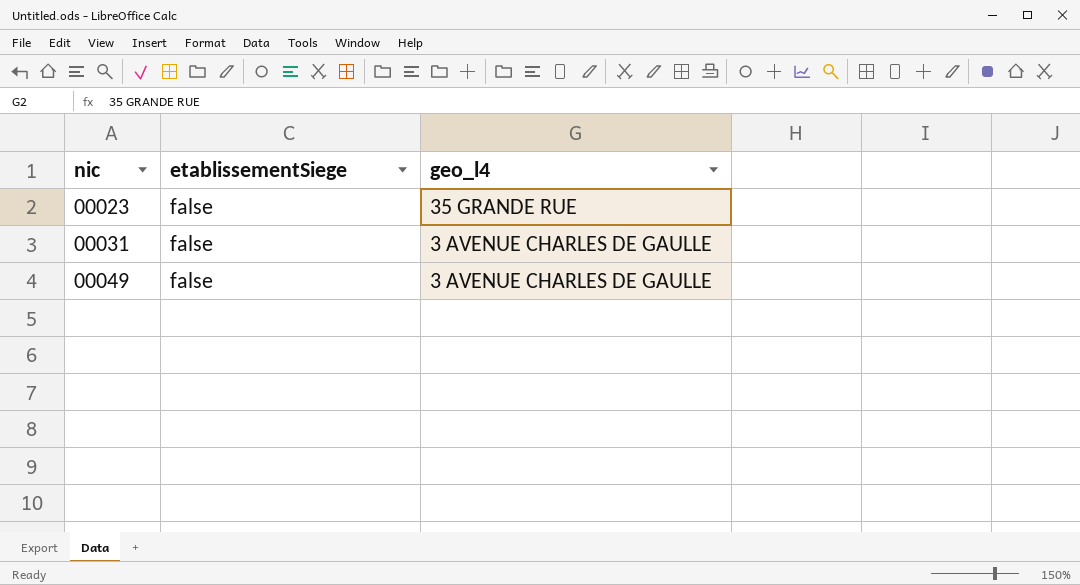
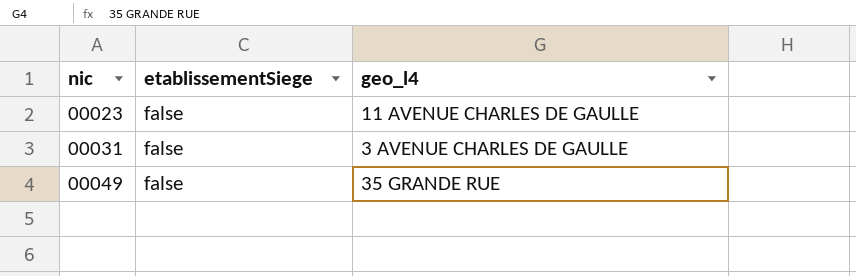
00023 | geo_l4: 35 GRANDE RUE -> 11 AVENUE CHARLES DE GAULLE
00049 | geo_l4: 3 AVENUE CHARLES DE GAULLE -> 35 GRANDE RUE

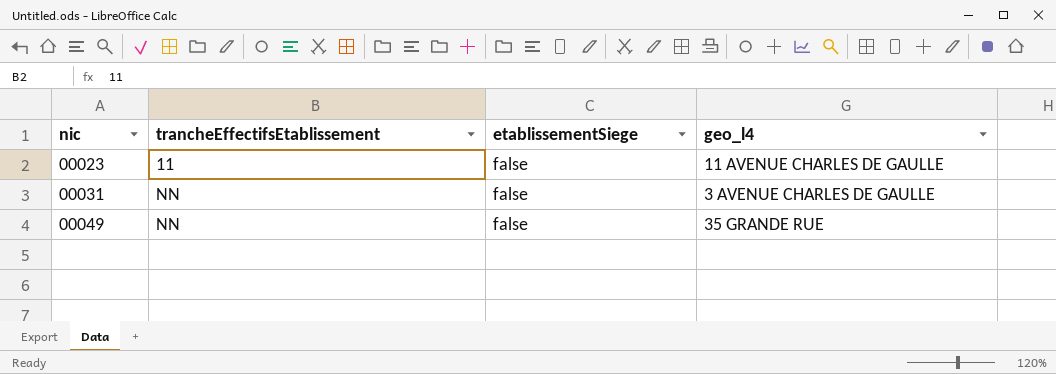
column trancheEffectifsEtablissement | position: none -> 2

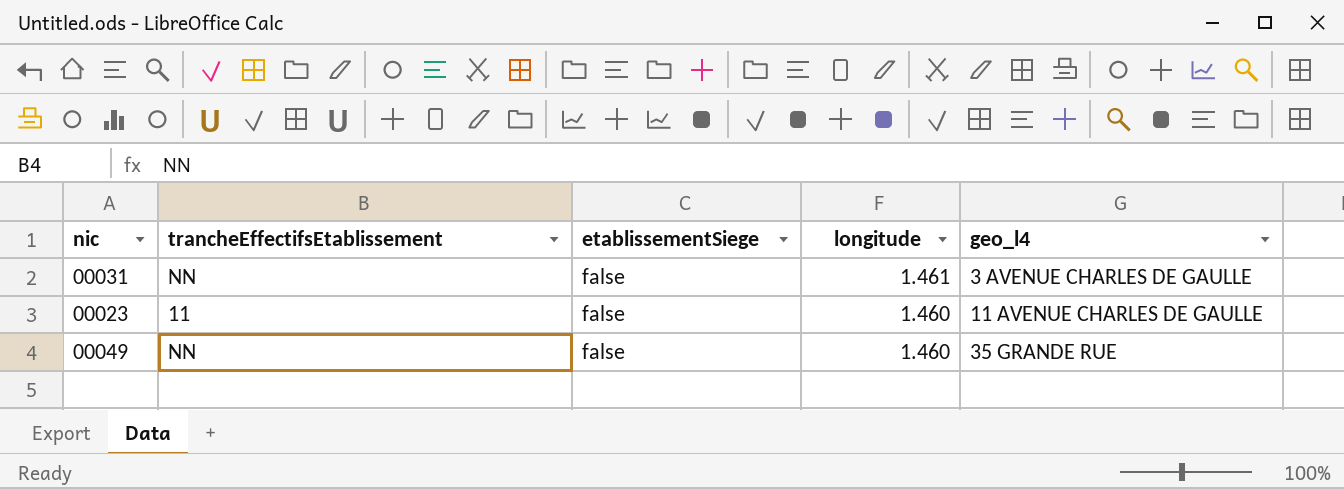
row order: nic ascending -> longitude descending
column longitude | position: none -> 4

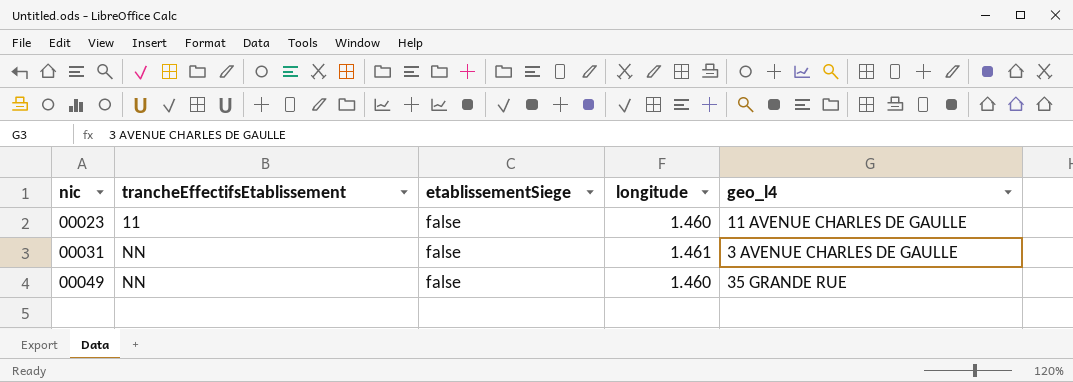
row order: longitude descending -> nic ascending

